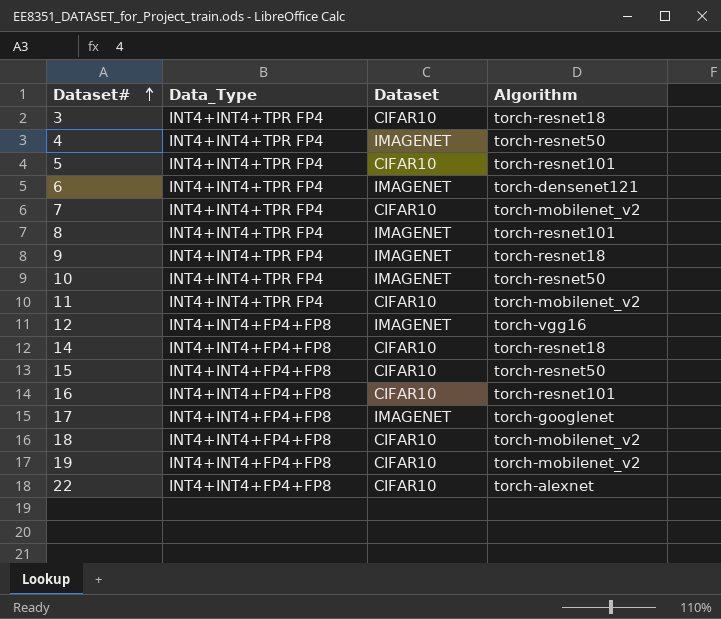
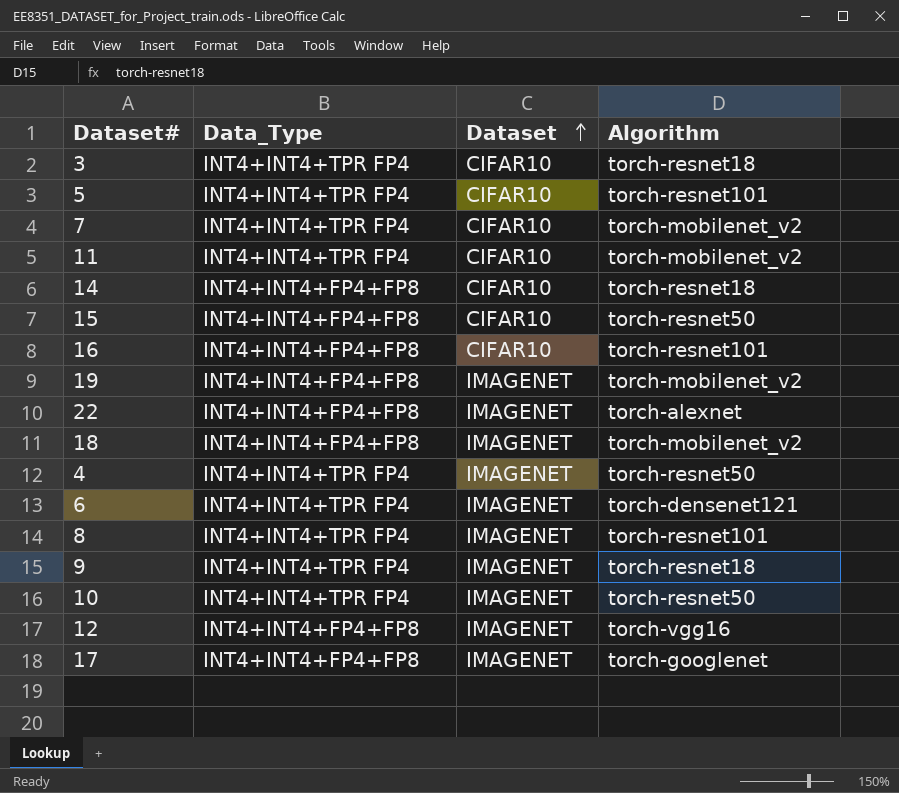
row order: Dataset# ascending -> Dataset ascending
19 | Dataset: CIFAR10 -> IMAGENET
22 | Dataset: CIFAR10 -> IMAGENET
18 | Dataset: CIFAR10 -> IMAGENET

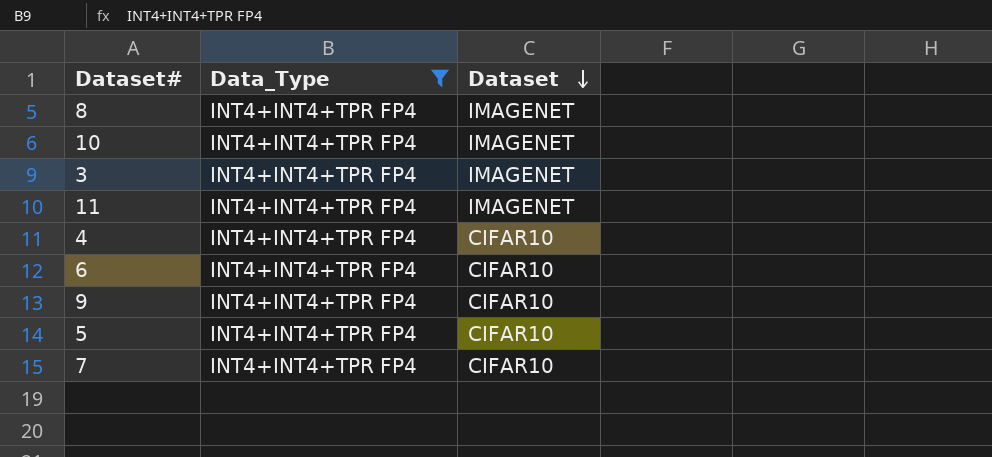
filter: none -> Data_Type = INT4+INT4+TPR FP4
row order: Dataset ascending -> Dataset descending
column Algorithm | position: 4 -> none
3 | Dataset: CIFAR10 -> IMAGENET
11 | Dataset: CIFAR10 -> IMAGENET
4 | Dataset: IMAGENET -> CIFAR10
6 | Dataset: IMAGENET -> CIFAR10
9 | Dataset: IMAGENET -> CIFAR10

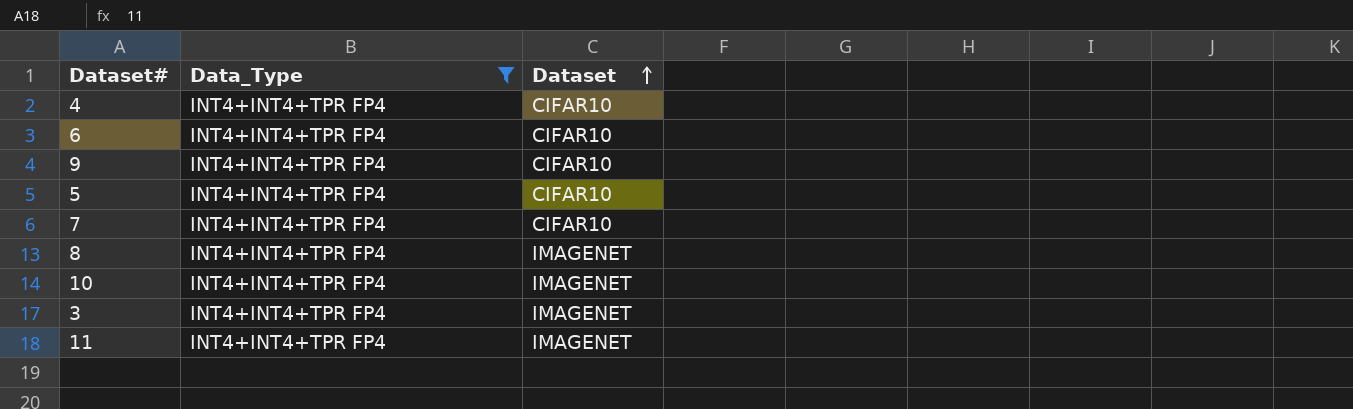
row order: Dataset descending -> Dataset ascending

